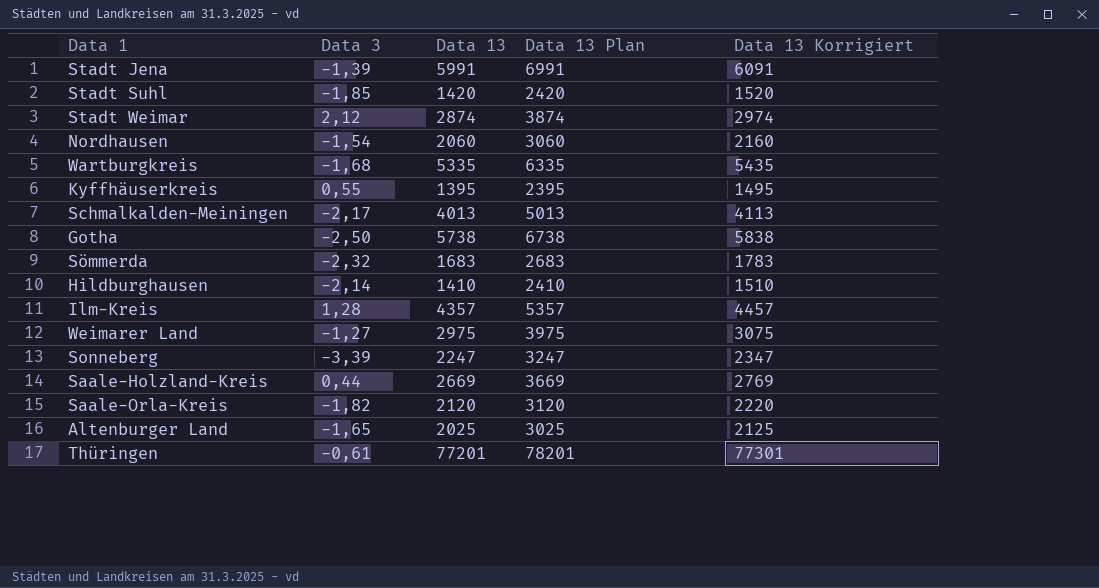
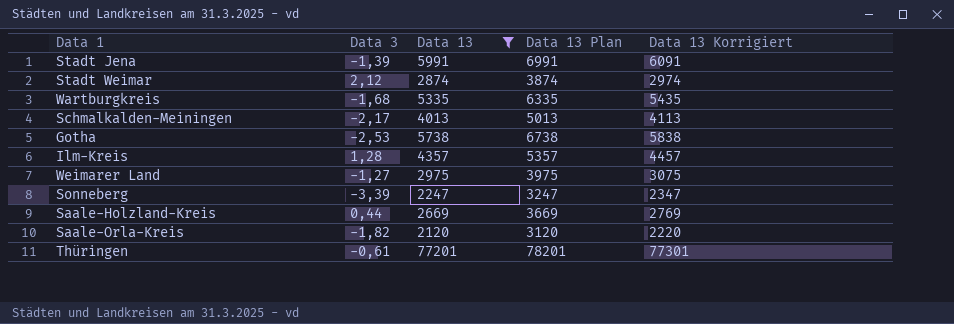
filter: none -> Data 13 >= 2120
Gotha | Data 3: -2,50 -> -2,53

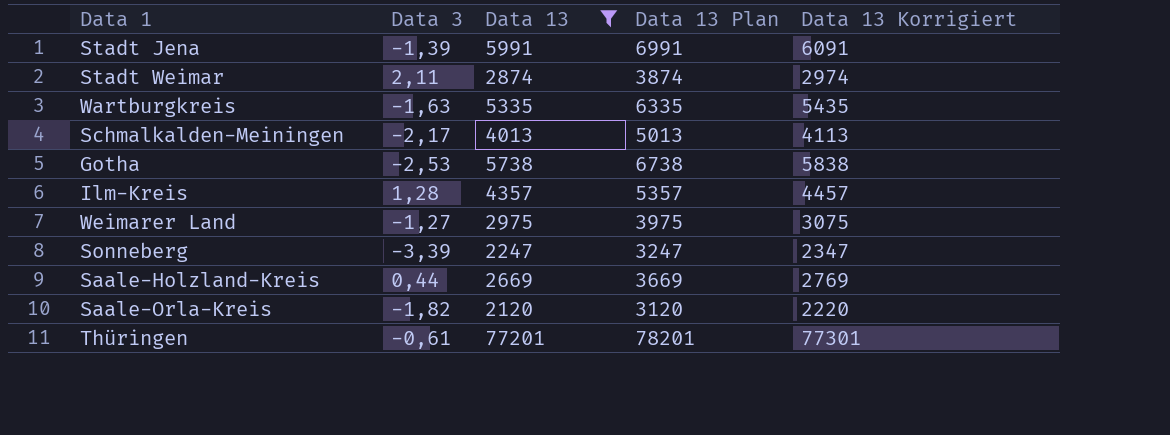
Stadt Weimar | Data 3: 2,12 -> 2,11
Wartburgkreis | Data 3: -1,68 -> -1,63

